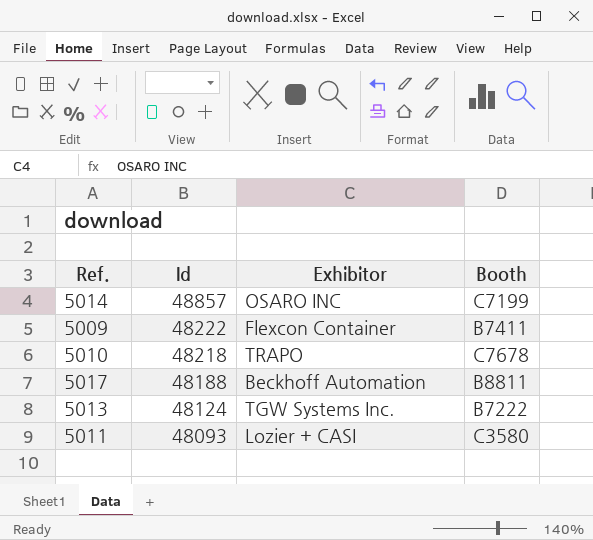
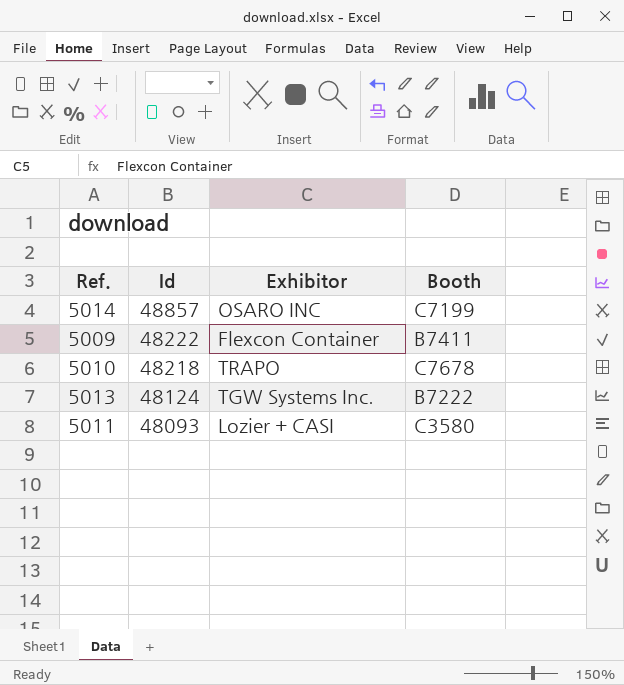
row 5017: 48188 | Beckhoff Automation | B8811 -> none

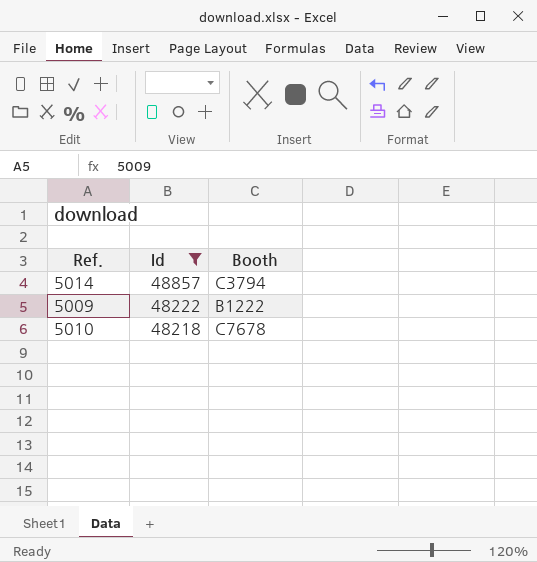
filter: none -> Id >= 48218
column Exhibitor | position: 3 -> none
5014 | Booth: C7199 -> C3794
5009 | Booth: B7411 -> B1222

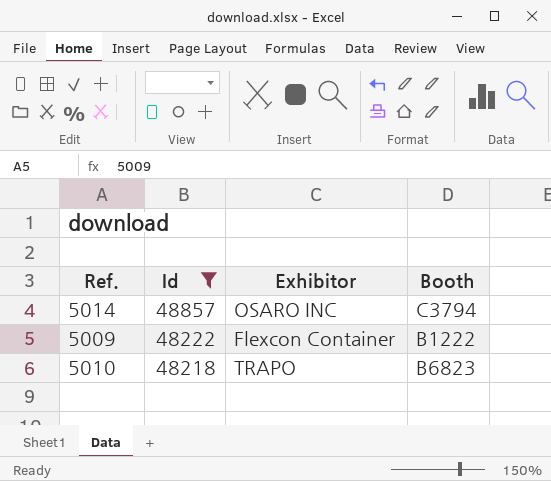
column Exhibitor | position: none -> 3
5010 | Booth: C7678 -> B6823

